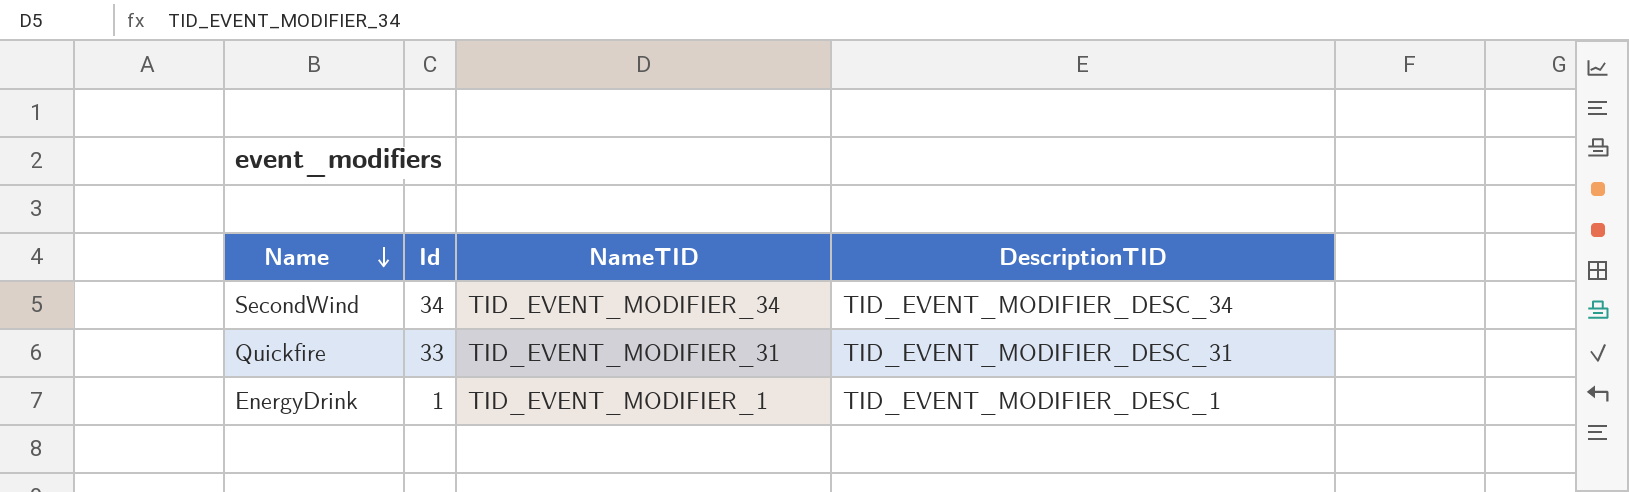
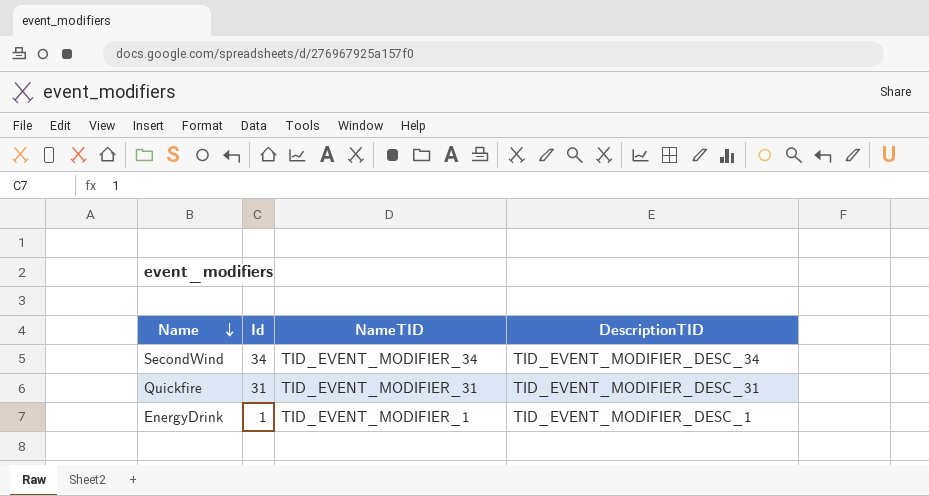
Quickfire | Id: 33 -> 31

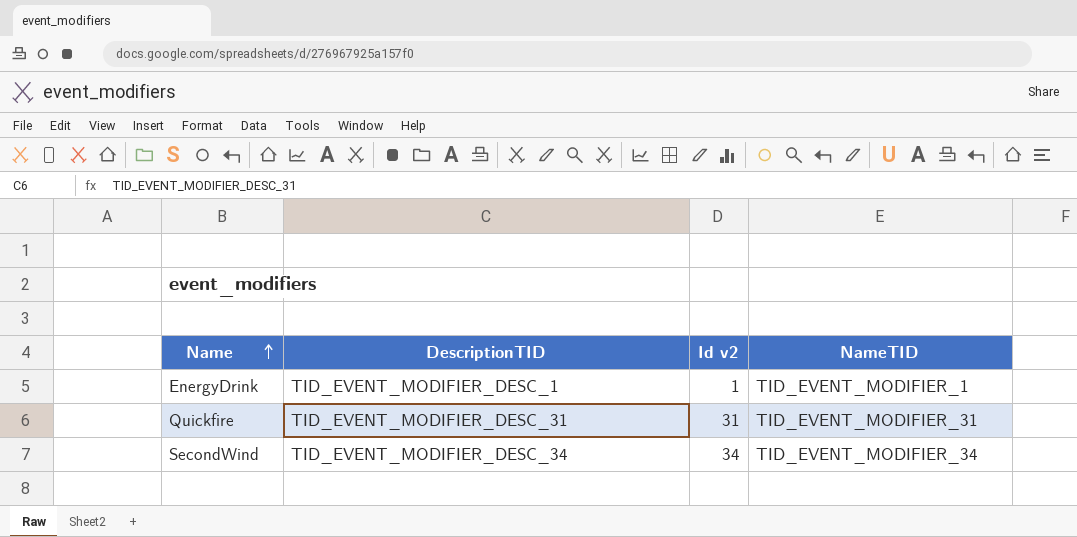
row order: Name descending -> Name ascending
column DescriptionTID | position: 4 -> 2
column name: Id -> Id v2

